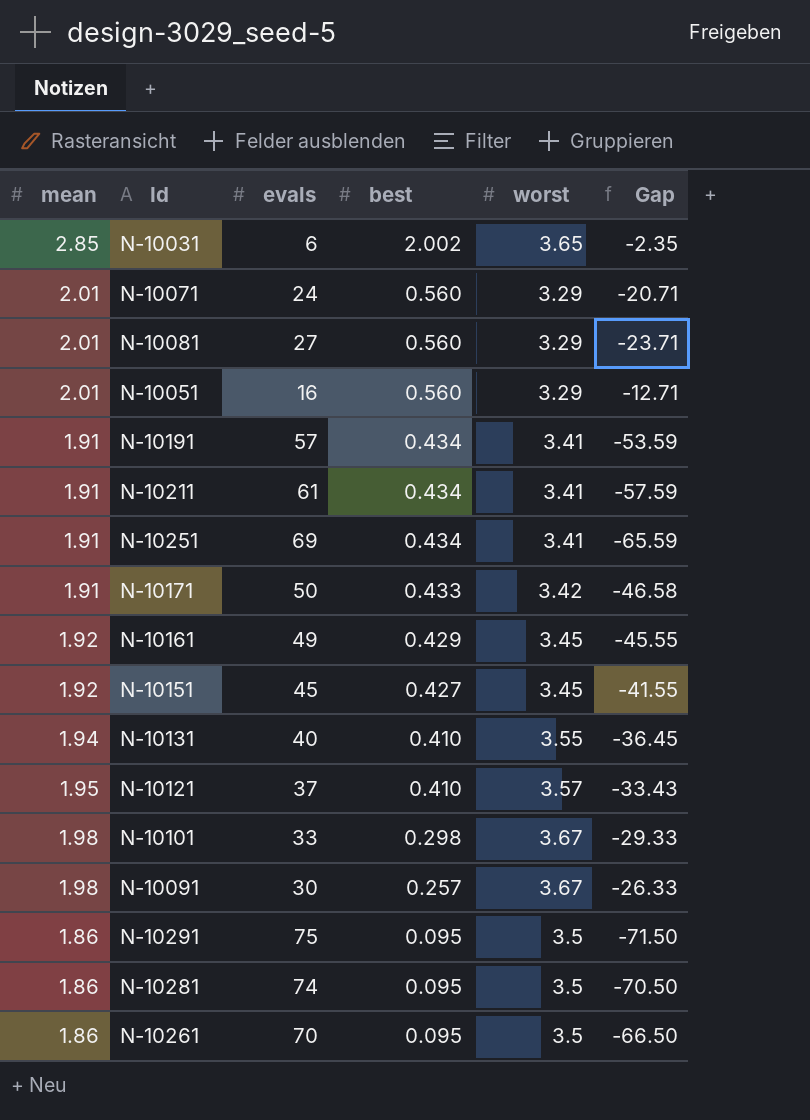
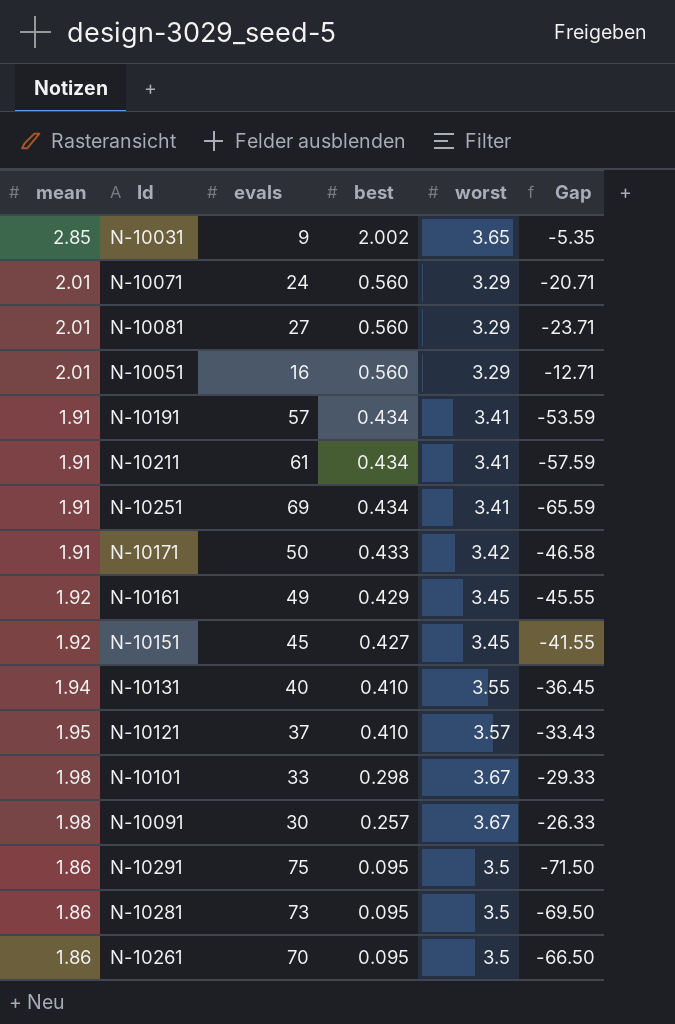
N-10031 | evals: 6 -> 9
N-10031 | Gap: -2.35 -> -5.35
N-10281 | evals: 74 -> 73
N-10281 | Gap: -70.50 -> -69.50

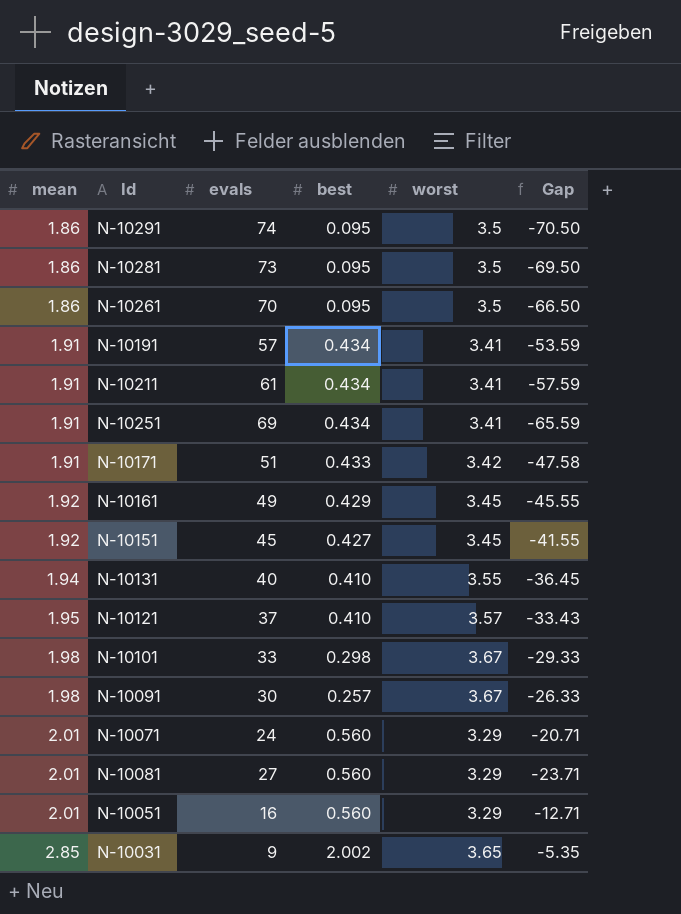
row order: best descending -> mean ascending
N-10291 | evals: 75 -> 74
N-10291 | Gap: -71.50 -> -70.50
N-10171 | evals: 50 -> 51
N-10171 | Gap: -46.58 -> -47.58

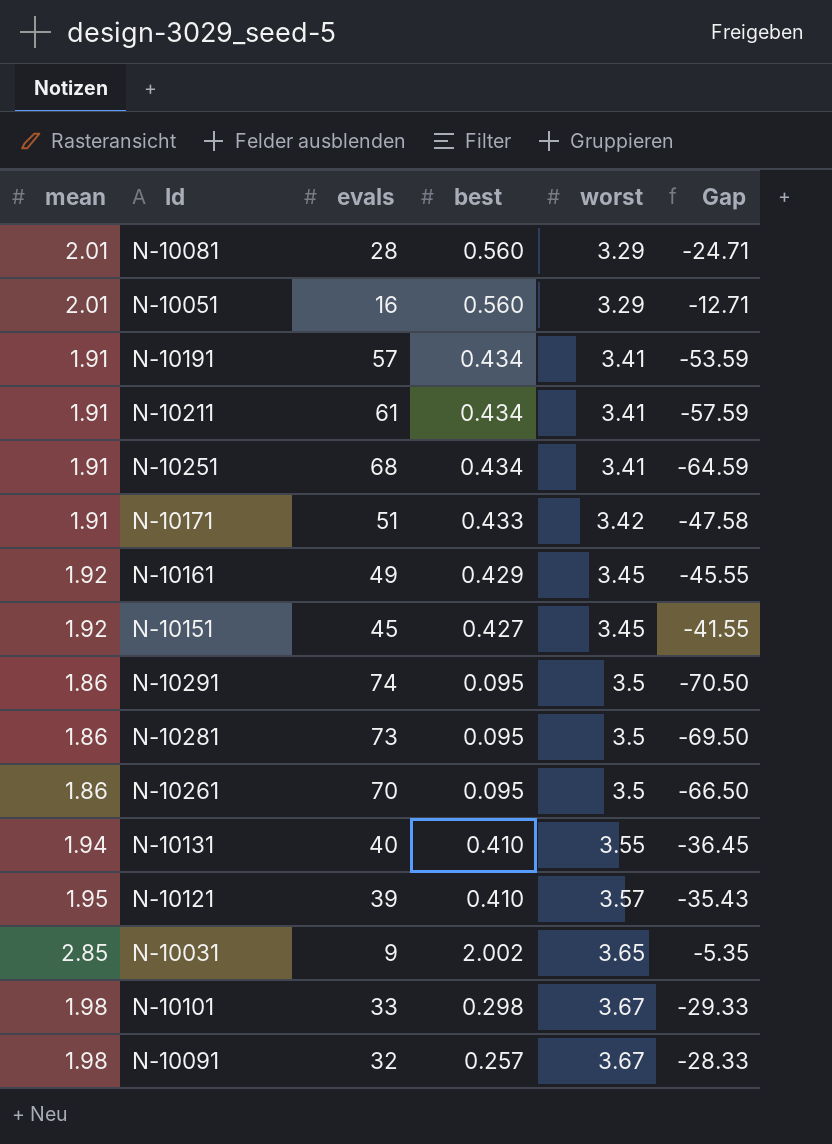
row order: mean ascending -> worst ascending
row N-10071: 2.01 | 24 | 0.560 | 3.29 | -20.71 -> none
N-10081 | evals: 27 -> 28
N-10081 | Gap: -23.71 -> -24.71
N-10251 | evals: 69 -> 68
N-10251 | Gap: -65.59 -> -64.59
N-10121 | evals: 37 -> 39
N-10121 | Gap: -33.43 -> -35.43
N-10091 | evals: 30 -> 32
N-10091 | Gap: -26.33 -> -28.33

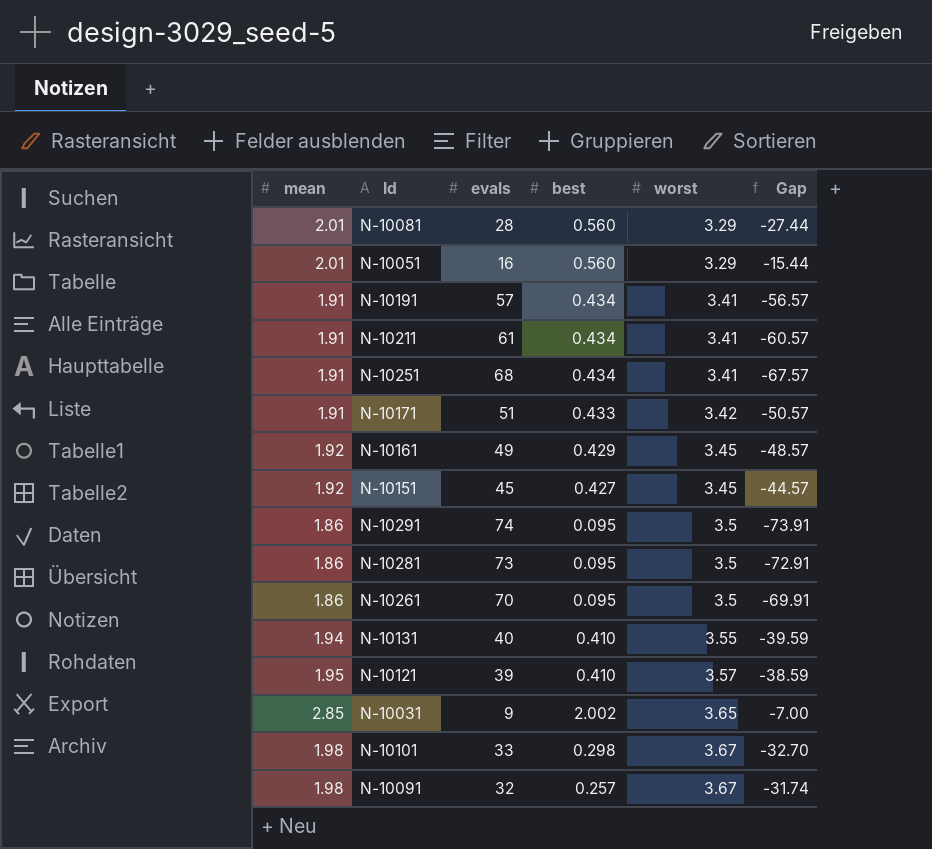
column Gap | formula: [worst] - [evals] -> [best] - [evals]

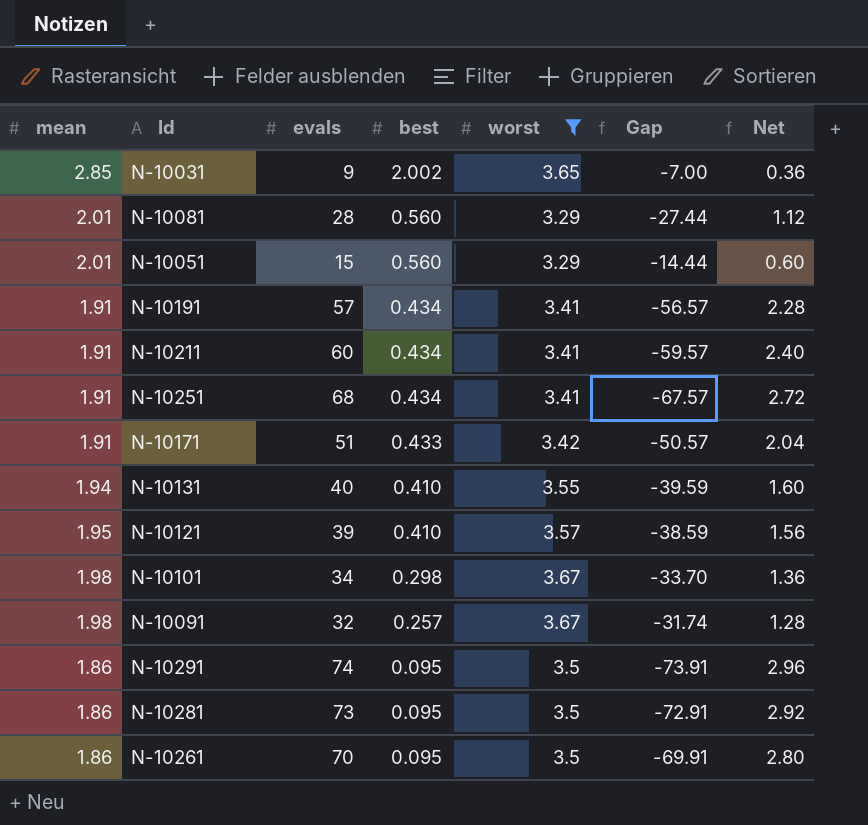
filter: none -> worst != 3.45
row order: worst ascending -> best descending
column Net | formula: none -> [evals] * 0.04
N-10051 | evals: 16 -> 15
N-10051 | Gap: -15.44 -> -14.44
N-10211 | evals: 61 -> 60
N-10211 | Gap: -60.57 -> -59.57
N-10101 | evals: 33 -> 34
N-10101 | Gap: -32.70 -> -33.70

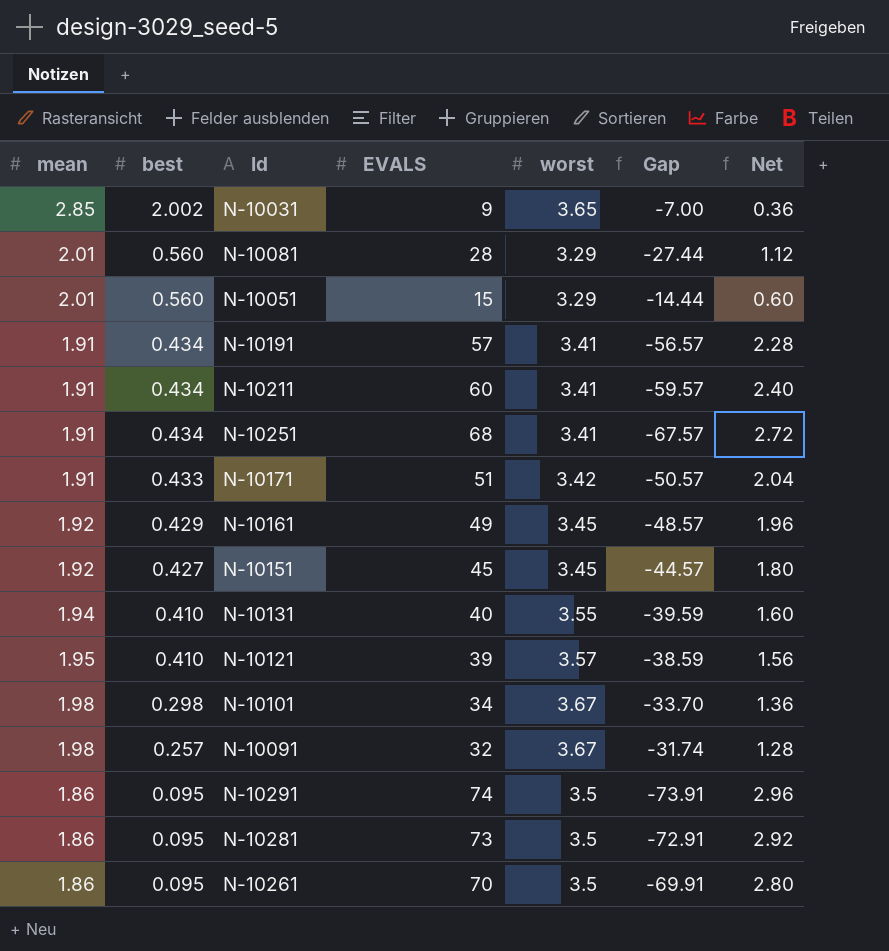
filter: worst != 3.45 -> none
column best | position: 4 -> 2
column name: evals -> EVALS

